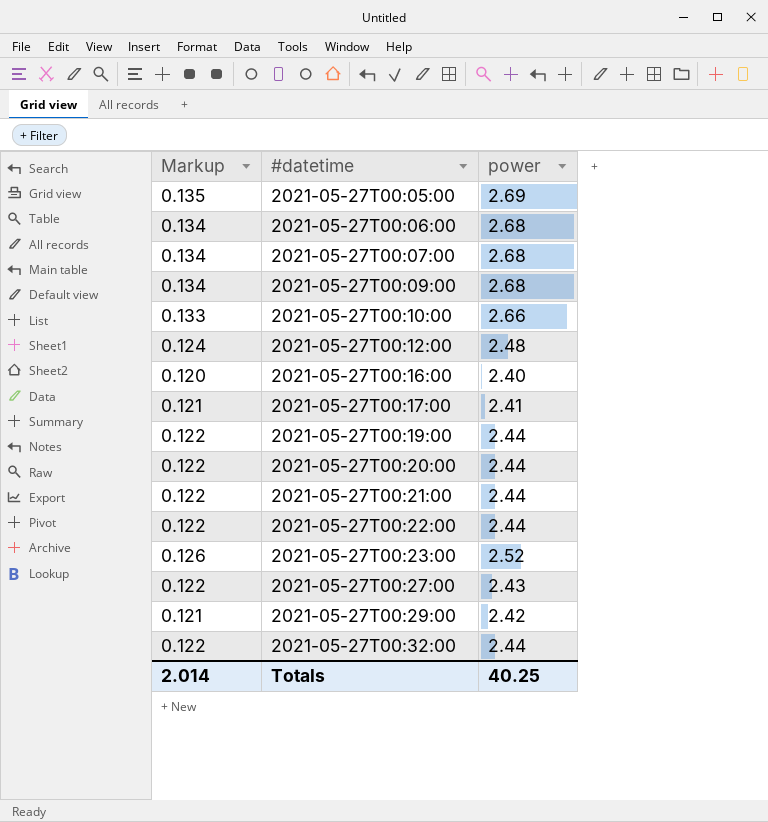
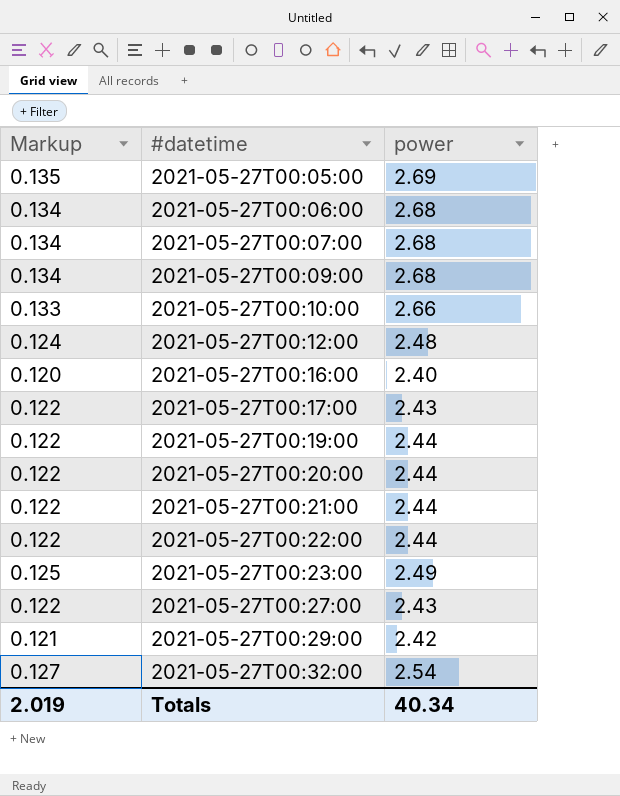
2021-05-27T00:17:00 | Markup: 0.121 -> 0.122
2021-05-27T00:17:00 | power: 2.41 -> 2.43
2021-05-27T00:23:00 | Markup: 0.126 -> 0.125
2021-05-27T00:23:00 | power: 2.52 -> 2.49
2021-05-27T00:32:00 | Markup: 0.122 -> 0.127
2021-05-27T00:32:00 | power: 2.44 -> 2.54
Totals | Markup: 2.014 -> 2.019
Totals | power: 40.25 -> 40.34

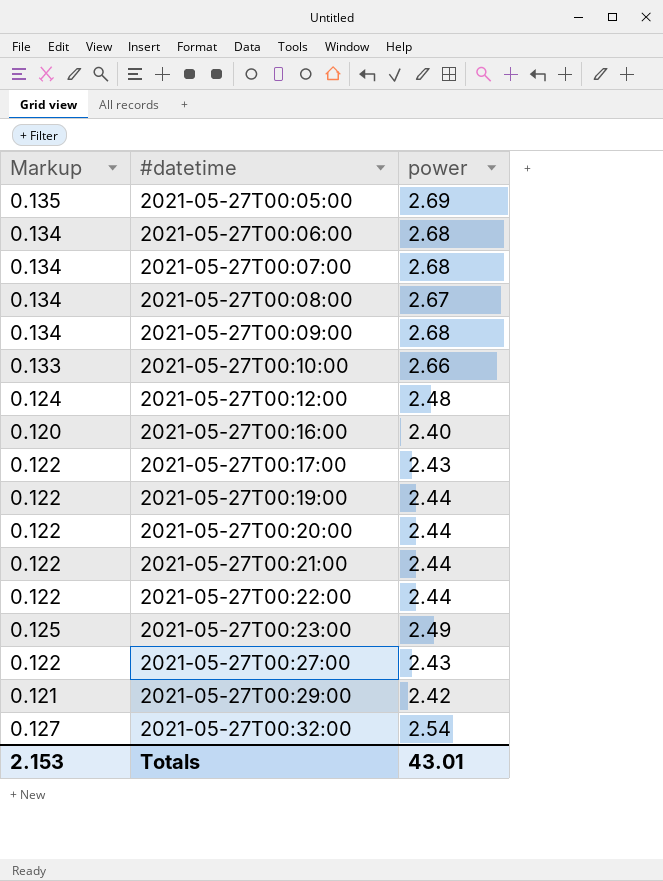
row 2021-05-27T00:08:00: none -> 0.134 | 2.67
Totals | Markup: 2.019 -> 2.153
Totals | power: 40.34 -> 43.01

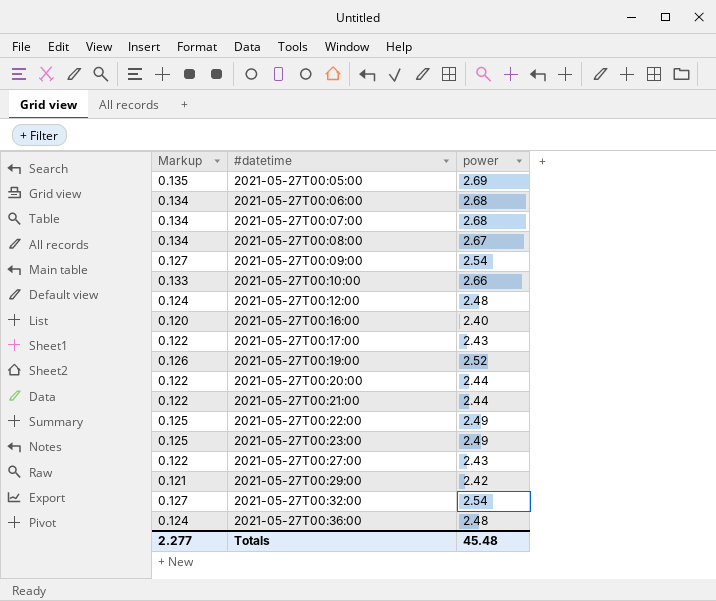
2021-05-27T00:09:00 | Markup: 0.134 -> 0.127
2021-05-27T00:09:00 | power: 2.68 -> 2.54
2021-05-27T00:19:00 | Markup: 0.122 -> 0.126
2021-05-27T00:19:00 | power: 2.44 -> 2.52
2021-05-27T00:22:00 | Markup: 0.122 -> 0.125
2021-05-27T00:22:00 | power: 2.44 -> 2.49
row 2021-05-27T00:36:00: none -> 0.124 | 2.48
Totals | Markup: 2.153 -> 2.277
Totals | power: 43.01 -> 45.48

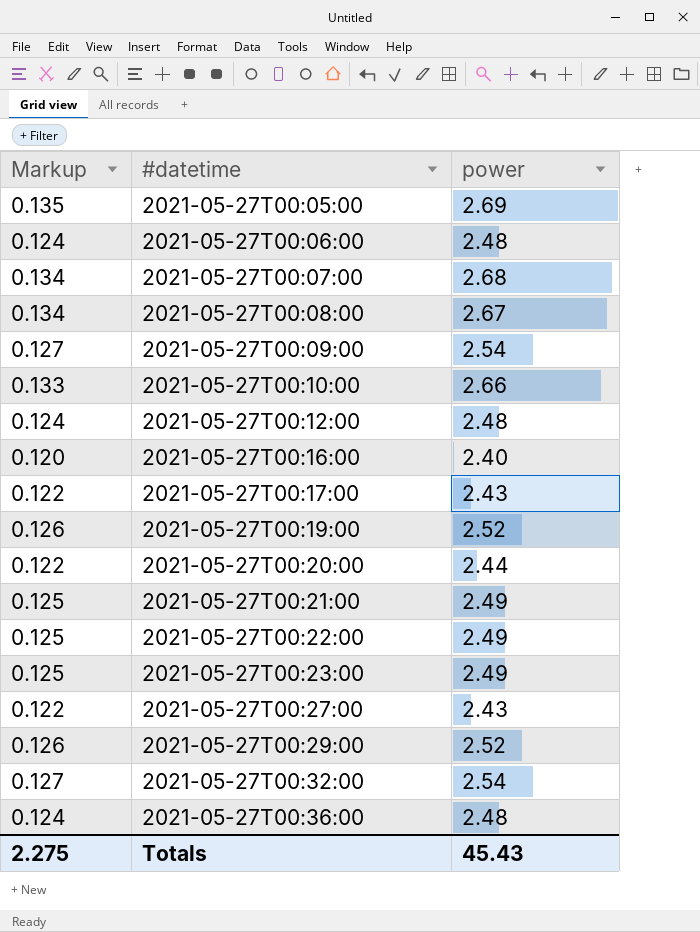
2021-05-27T00:06:00 | Markup: 0.134 -> 0.124
2021-05-27T00:06:00 | power: 2.68 -> 2.48
2021-05-27T00:21:00 | Markup: 0.122 -> 0.125
2021-05-27T00:21:00 | power: 2.44 -> 2.49
2021-05-27T00:29:00 | Markup: 0.121 -> 0.126
2021-05-27T00:29:00 | power: 2.42 -> 2.52
Totals | Markup: 2.277 -> 2.275
Totals | power: 45.48 -> 45.43

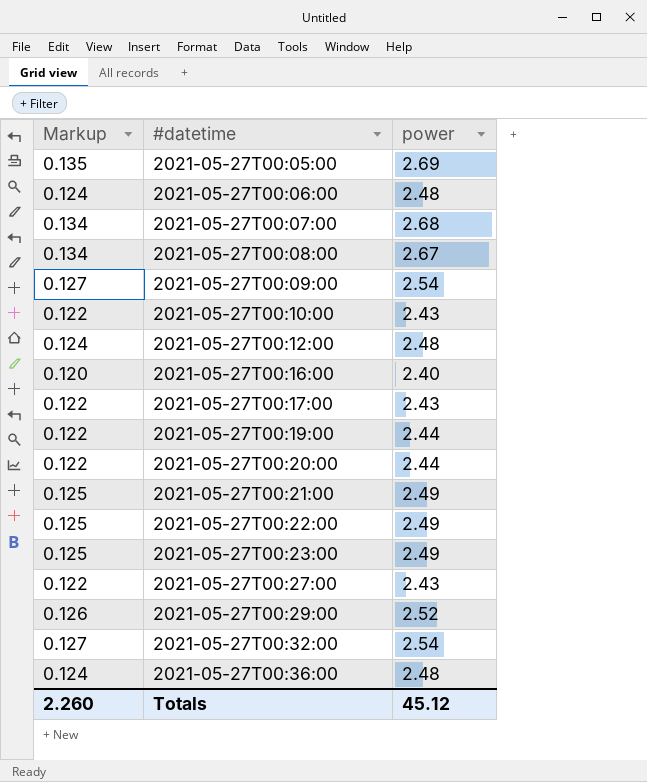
2021-05-27T00:10:00 | Markup: 0.133 -> 0.122
2021-05-27T00:10:00 | power: 2.66 -> 2.43
2021-05-27T00:19:00 | Markup: 0.126 -> 0.122
2021-05-27T00:19:00 | power: 2.52 -> 2.44
Totals | Markup: 2.275 -> 2.260
Totals | power: 45.43 -> 45.12

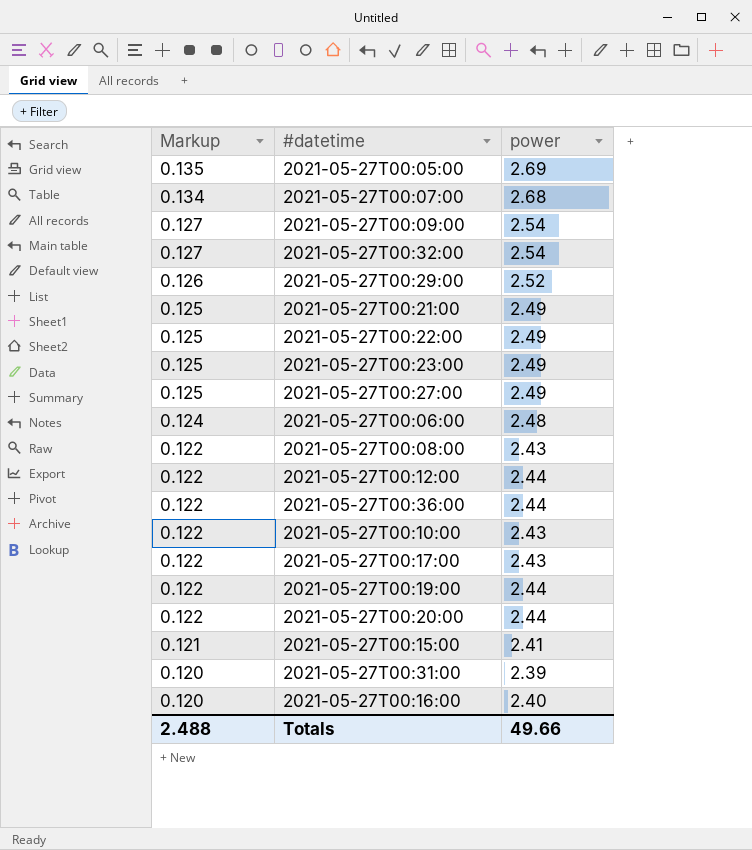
row order: #datetime ascending -> Markup descending
2021-05-27T00:27:00 | Markup: 0.122 -> 0.125
2021-05-27T00:27:00 | power: 2.43 -> 2.49
2021-05-27T00:08:00 | Markup: 0.134 -> 0.122
2021-05-27T00:08:00 | power: 2.67 -> 2.43
2021-05-27T00:12:00 | Markup: 0.124 -> 0.122
2021-05-27T00:12:00 | power: 2.48 -> 2.44
2021-05-27T00:36:00 | Markup: 0.124 -> 0.122
2021-05-27T00:36:00 | power: 2.48 -> 2.44
row 2021-05-27T00:15:00: none -> 0.121 | 2.41
row 2021-05-27T00:31:00: none -> 0.120 | 2.39
Totals | Markup: 2.260 -> 2.488
Totals | power: 45.12 -> 49.66

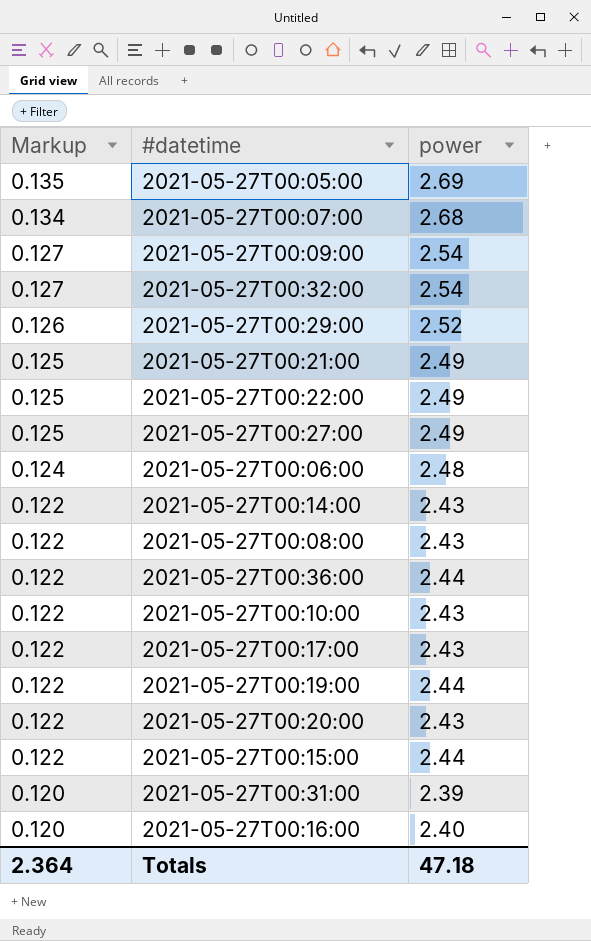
row 2021-05-27T00:23:00: 0.125 | 2.49 -> none
row 2021-05-27T00:12:00: 0.122 | 2.44 -> none
row 2021-05-27T00:14:00: none -> 0.122 | 2.43
2021-05-27T00:20:00 | power: 2.44 -> 2.43
2021-05-27T00:15:00 | Markup: 0.121 -> 0.122
2021-05-27T00:15:00 | power: 2.41 -> 2.44
Totals | Markup: 2.488 -> 2.364
Totals | power: 49.66 -> 47.18

